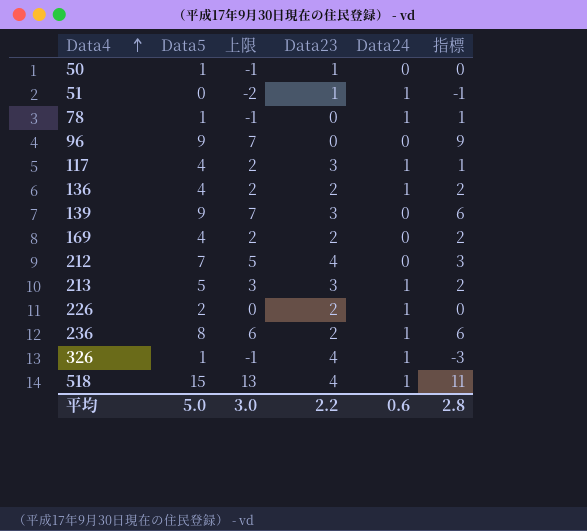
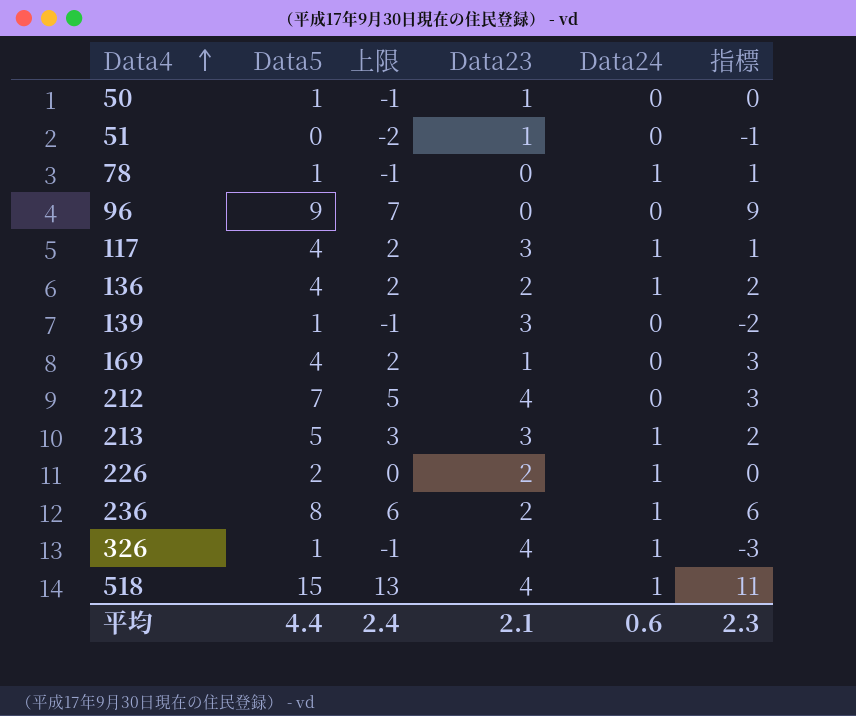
51 | Data24: 1 -> 0
139 | Data5: 9 -> 1
139 | 上限: 7 -> -1
139 | 指標: 6 -> -2
169 | Data23: 2 -> 1
169 | 指標: 2 -> 3
平均 | Data5: 5.0 -> 4.4
平均 | 上限: 3.0 -> 2.4
平均 | Data23: 2.2 -> 2.1
平均 | 指標: 2.8 -> 2.3

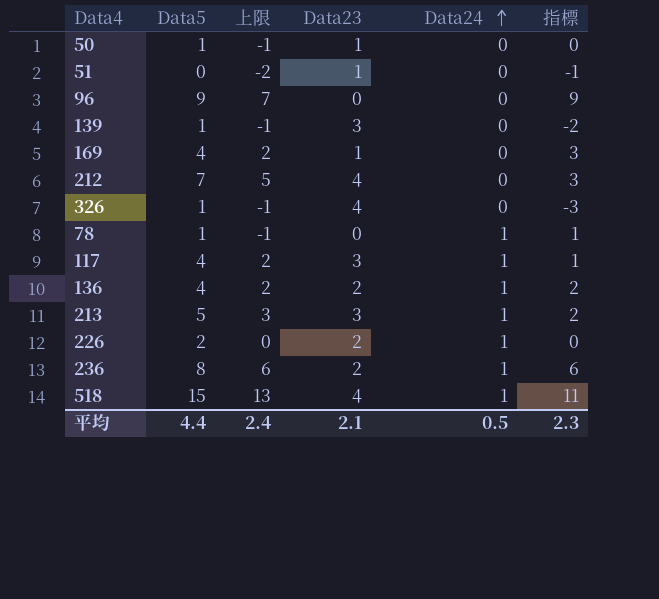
row order: Data4 ascending -> Data24 ascending
326 | Data24: 1 -> 0
平均 | Data24: 0.6 -> 0.5

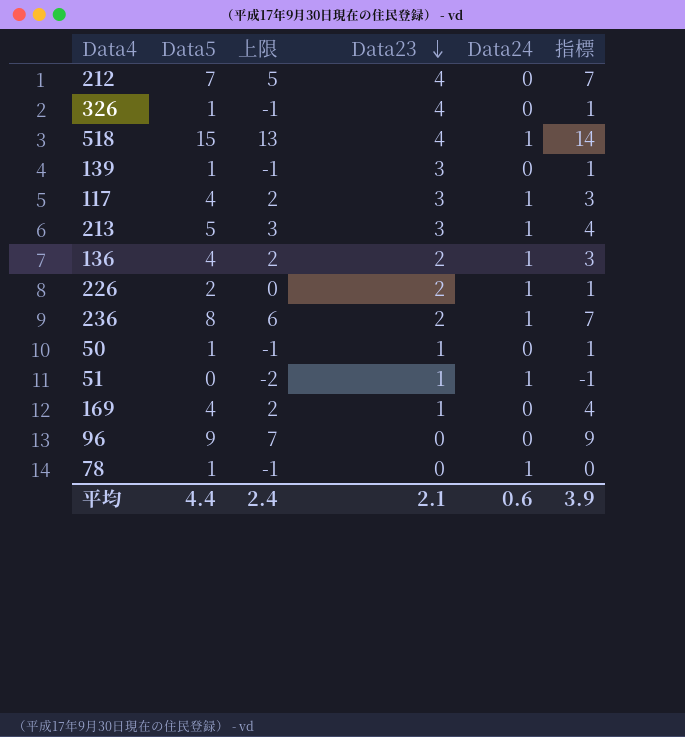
row order: Data24 ascending -> Data23 descending
column 指標 | formula: [Data5] - [Data23] -> [Data5] - [Data24]
51 | Data24: 0 -> 1
平均 | Data24: 0.5 -> 0.6
平均 | 指標: 2.3 -> 3.9

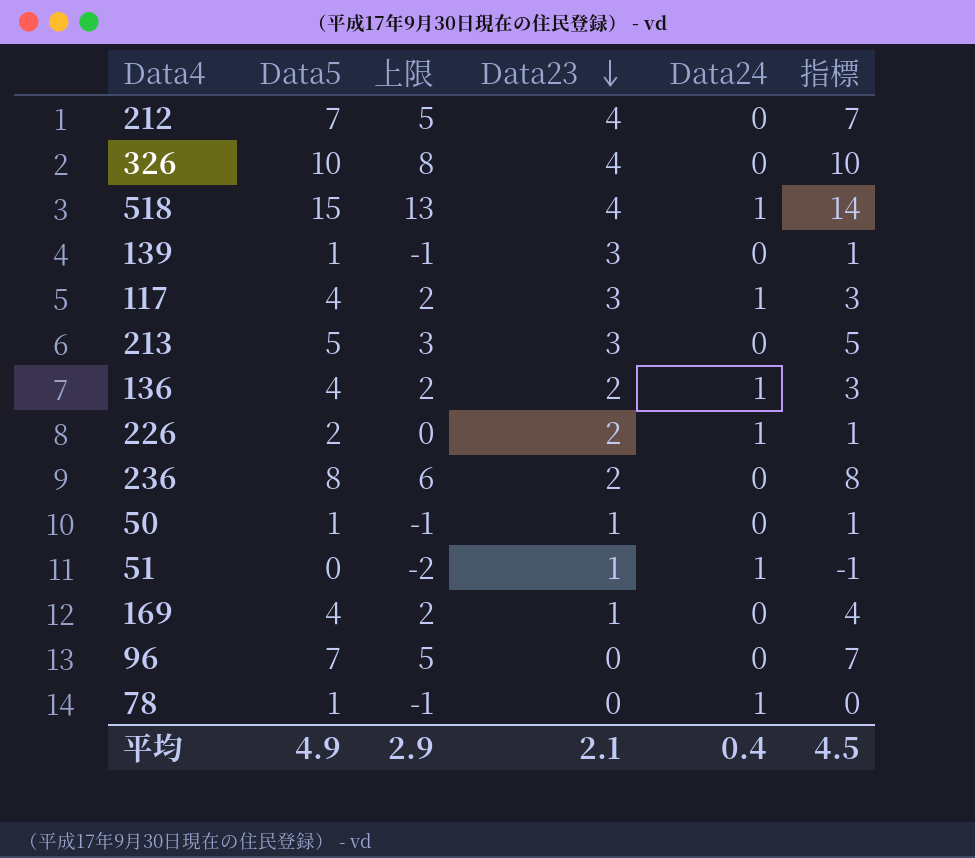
326 | Data5: 1 -> 10
326 | 上限: -1 -> 8
326 | 指標: 1 -> 10
213 | Data24: 1 -> 0
213 | 指標: 4 -> 5
236 | Data24: 1 -> 0
236 | 指標: 7 -> 8
96 | Data5: 9 -> 7
96 | 上限: 7 -> 5
96 | 指標: 9 -> 7
平均 | Data5: 4.4 -> 4.9
平均 | 上限: 2.4 -> 2.9
平均 | Data24: 0.6 -> 0.4
平均 | 指標: 3.9 -> 4.5

